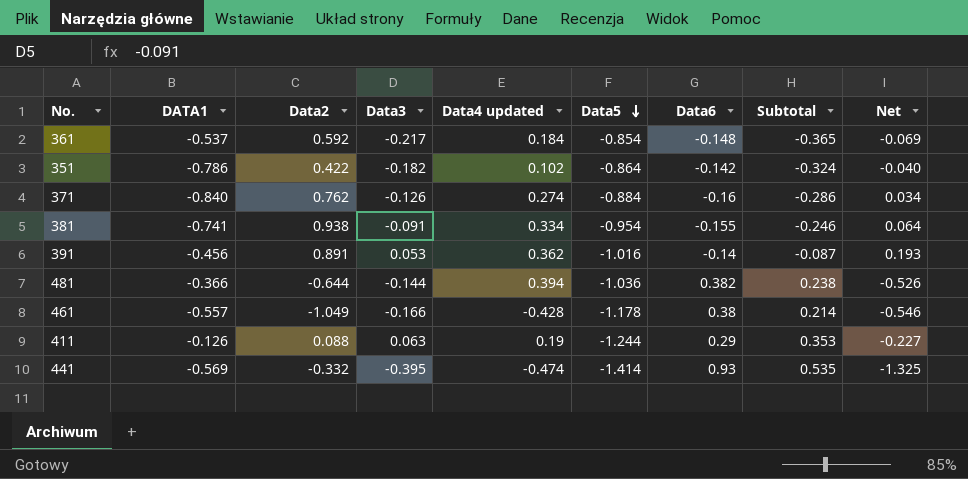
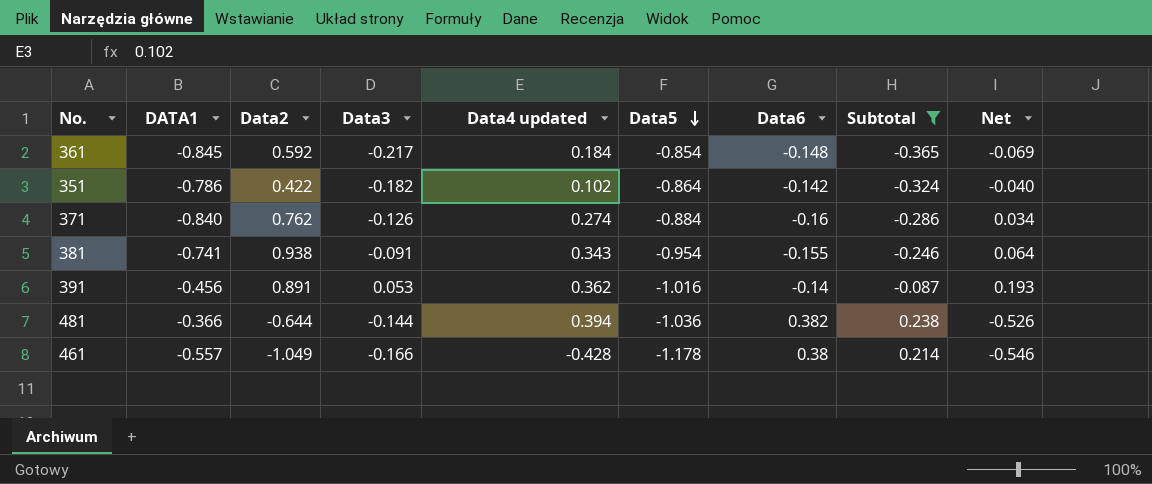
filter: none -> Subtotal <= 0.238
361 | DATA1: -0.537 -> -0.845
381 | Data4 updated: 0.334 -> 0.343

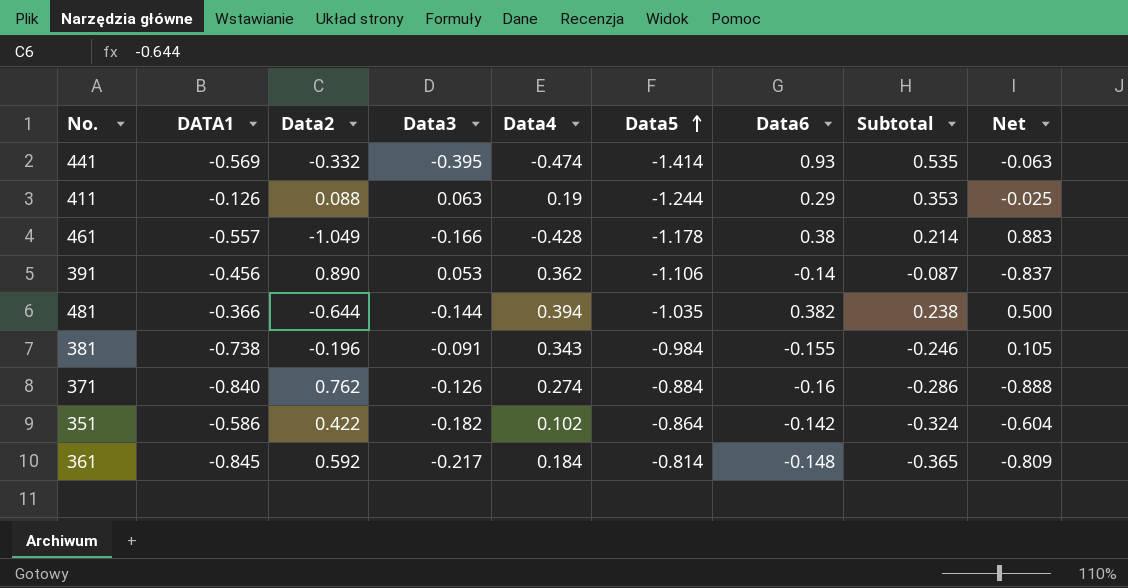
filter: Subtotal <= 0.238 -> none
row order: Data5 descending -> Data5 ascending
column name: Data4 updated -> Data4
column Net | formula: [Data3] - [Data6] -> [Data3] - [Data2]
391 | Data2: 0.891 -> 0.890
391 | Data5: -1.016 -> -1.106
481 | Data5: -1.036 -> -1.035
381 | DATA1: -0.741 -> -0.738
381 | Data2: 0.938 -> -0.196
381 | Data5: -0.954 -> -0.984
351 | DATA1: -0.786 -> -0.586
361 | Data5: -0.854 -> -0.814

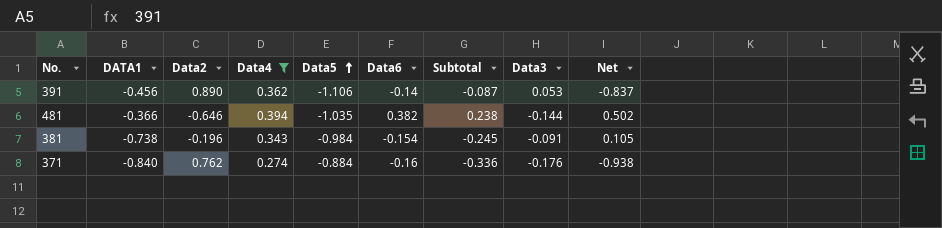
filter: none -> Data4 >= 0.274
column Data3 | position: 4 -> 8
481 | Data2: -0.644 -> -0.646
481 | Net: 0.500 -> 0.502
381 | Data6: -0.155 -> -0.154
381 | Subtotal: -0.246 -> -0.245
371 | Subtotal: -0.286 -> -0.336
371 | Data3: -0.126 -> -0.176
371 | Net: -0.888 -> -0.938

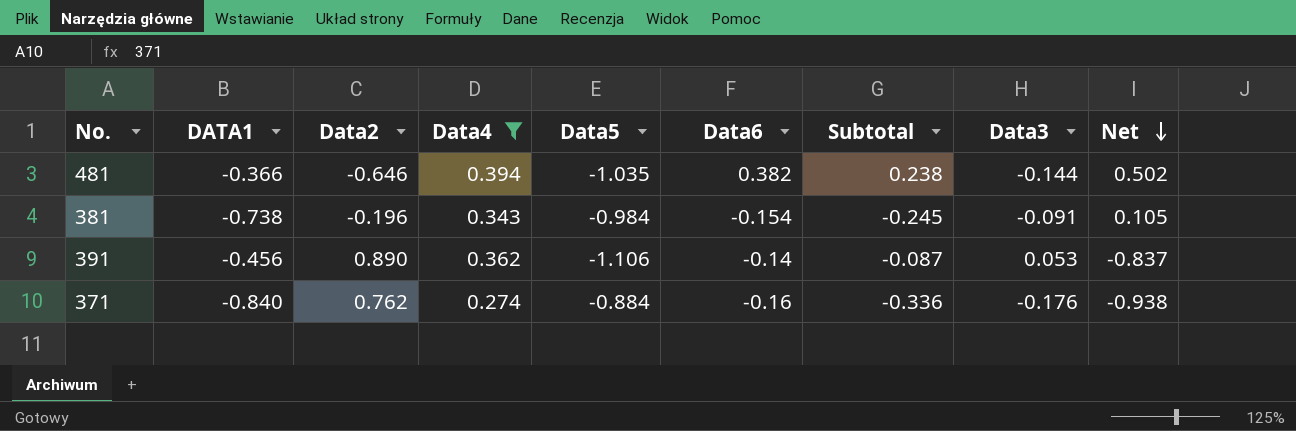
row order: Data5 ascending -> Net descending

